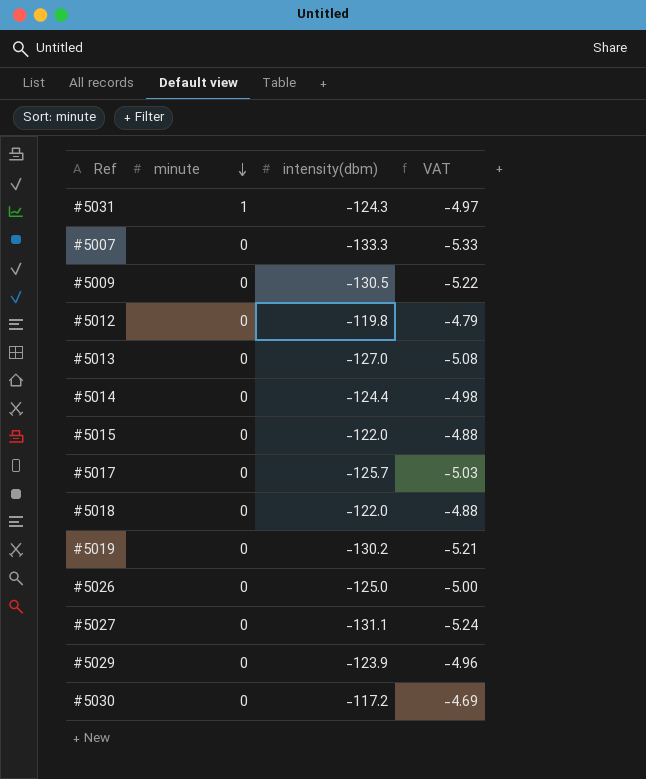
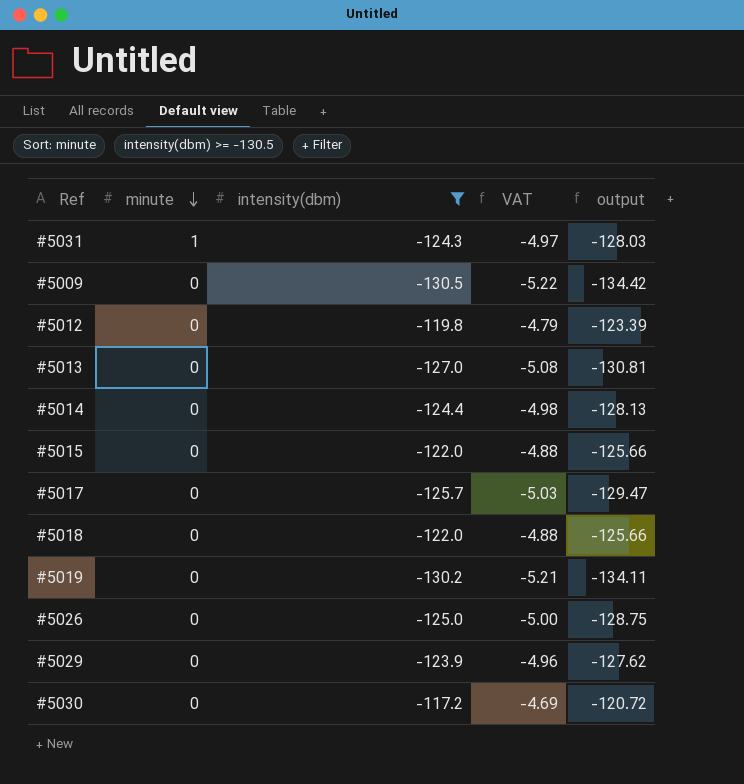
filter: none -> intensity(dbm) >= -130.5
column output | formula: none -> [intensity(dbm)] * 1.03

